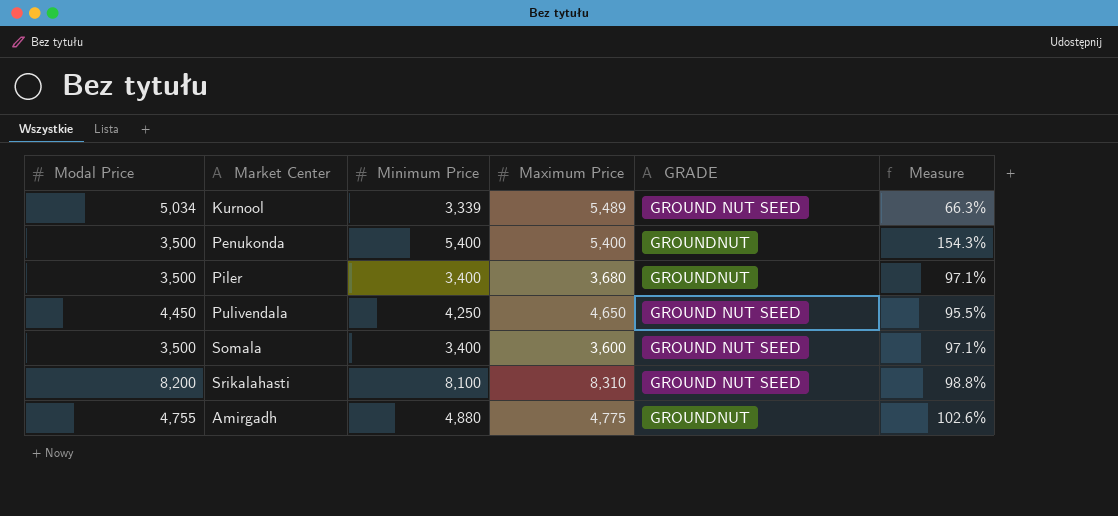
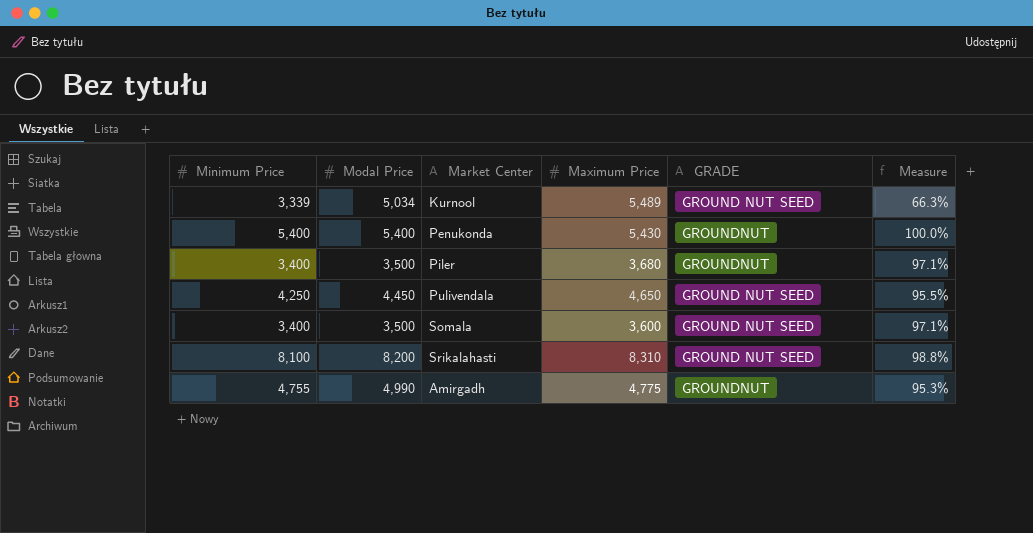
column Minimum Price | position: 3 -> 1
Penukonda | Modal Price: 3,500 -> 5,400
Penukonda | Maximum Price: 5,400 -> 5,430
Penukonda | Measure: 154.3% -> 100.0%
Amirgadh | Minimum Price: 4,880 -> 4,755
Amirgadh | Modal Price: 4,755 -> 4,990
Amirgadh | Measure: 102.6% -> 95.3%

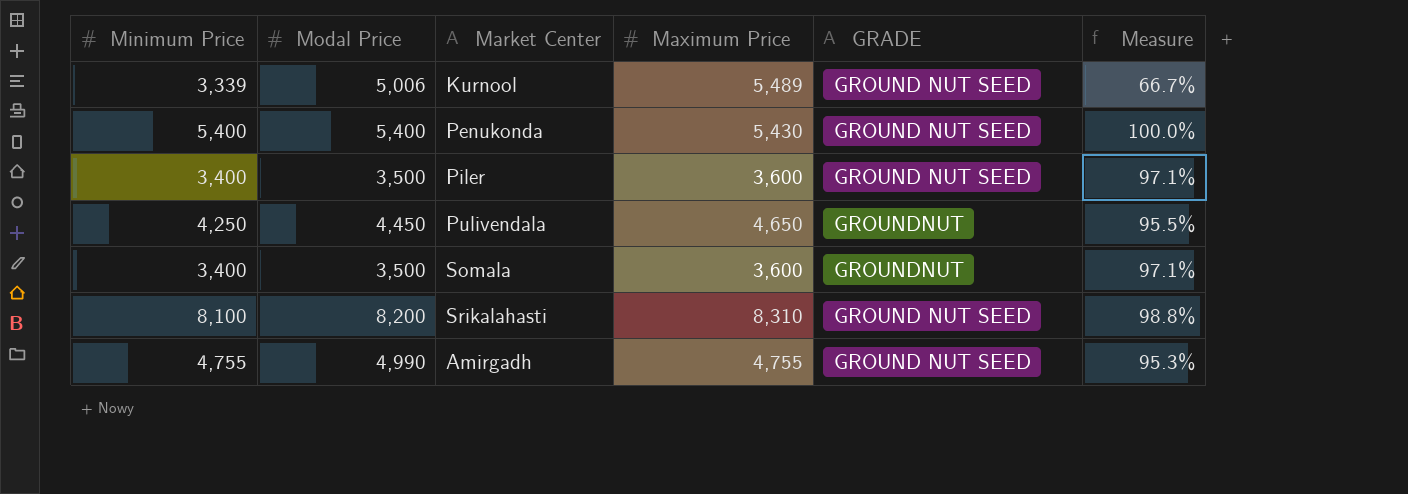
Kurnool | Modal Price: 5,034 -> 5,006
Kurnool | Measure: 66.3% -> 66.7%
Penukonda | GRADE: GROUNDNUT -> GROUND NUT SEED
Piler | Maximum Price: 3,680 -> 3,600
Piler | GRADE: GROUNDNUT -> GROUND NUT SEED
Pulivendala | GRADE: GROUND NUT SEED -> GROUNDNUT
Somala | GRADE: GROUND NUT SEED -> GROUNDNUT
Amirgadh | Maximum Price: 4,775 -> 4,755
Amirgadh | GRADE: GROUNDNUT -> GROUND NUT SEED

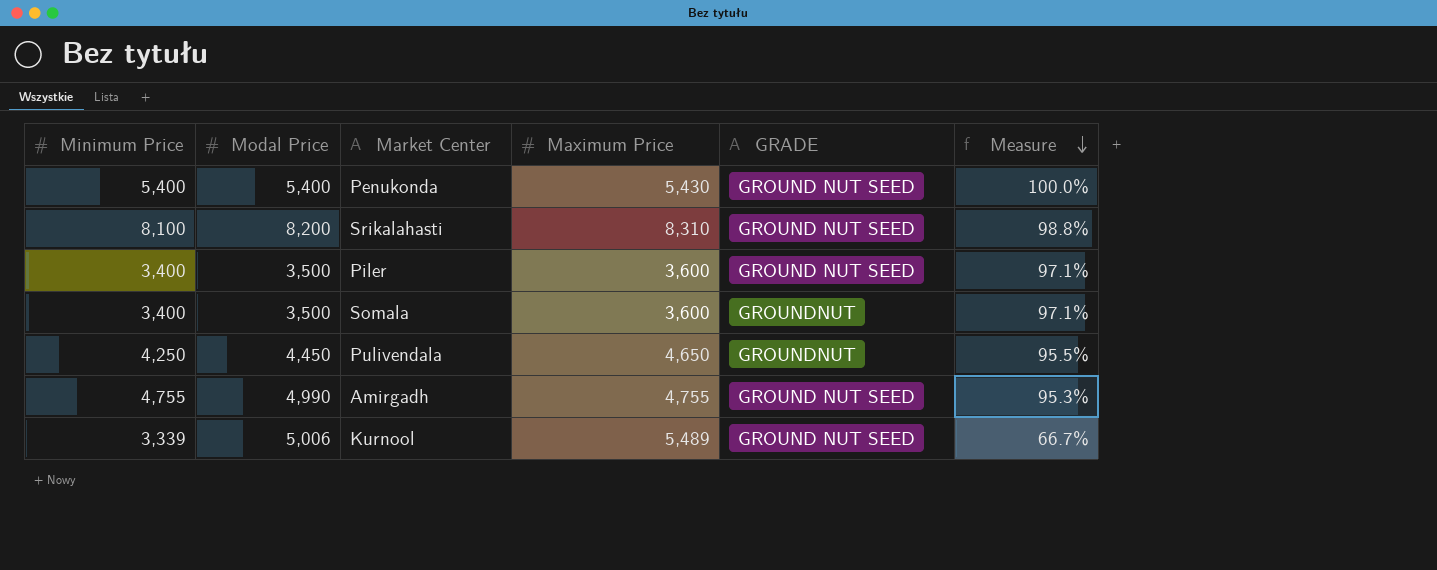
row order: none -> Measure descending

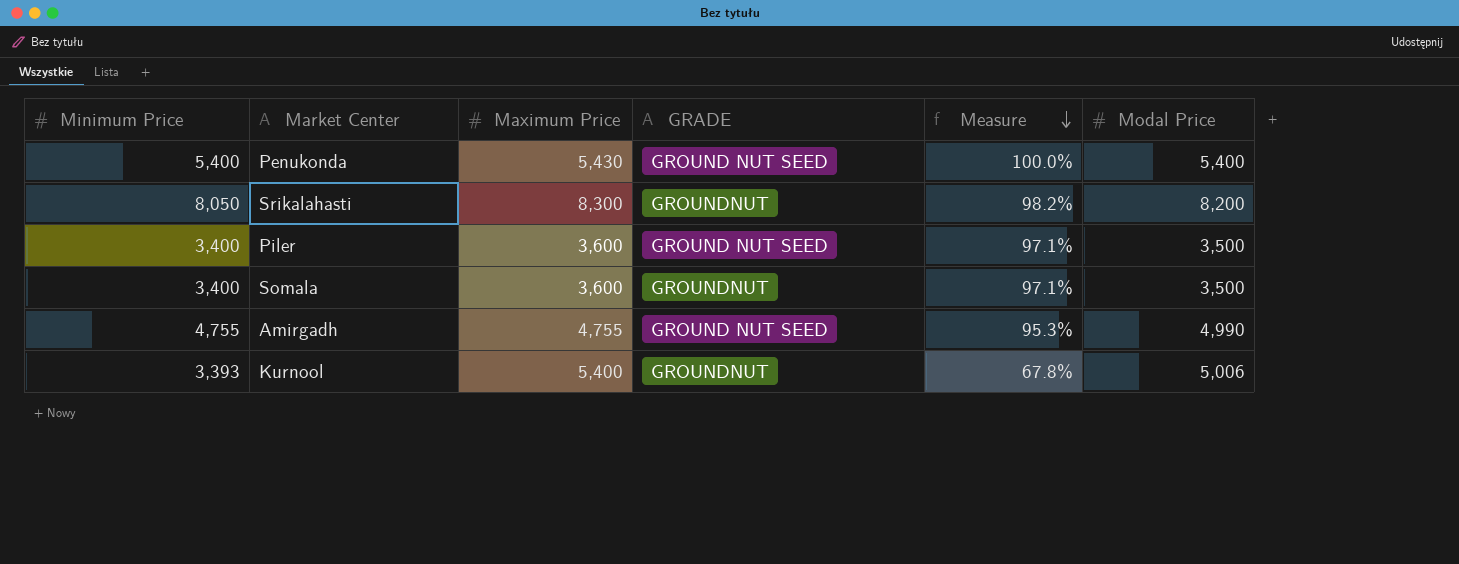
column Modal Price | position: 2 -> 6
row Pulivendala: 4,250 | 4,450 | 4,650 | GROUNDNUT | 95.5% -> none
Srikalahasti | Minimum Price: 8,100 -> 8,050
Srikalahasti | Maximum Price: 8,310 -> 8,300
Srikalahasti | GRADE: GROUND NUT SEED -> GROUNDNUT
Srikalahasti | Measure: 98.8% -> 98.2%
Kurnool | Minimum Price: 3,339 -> 3,393
Kurnool | Maximum Price: 5,489 -> 5,400
Kurnool | GRADE: GROUND NUT SEED -> GROUNDNUT
Kurnool | Measure: 66.7% -> 67.8%

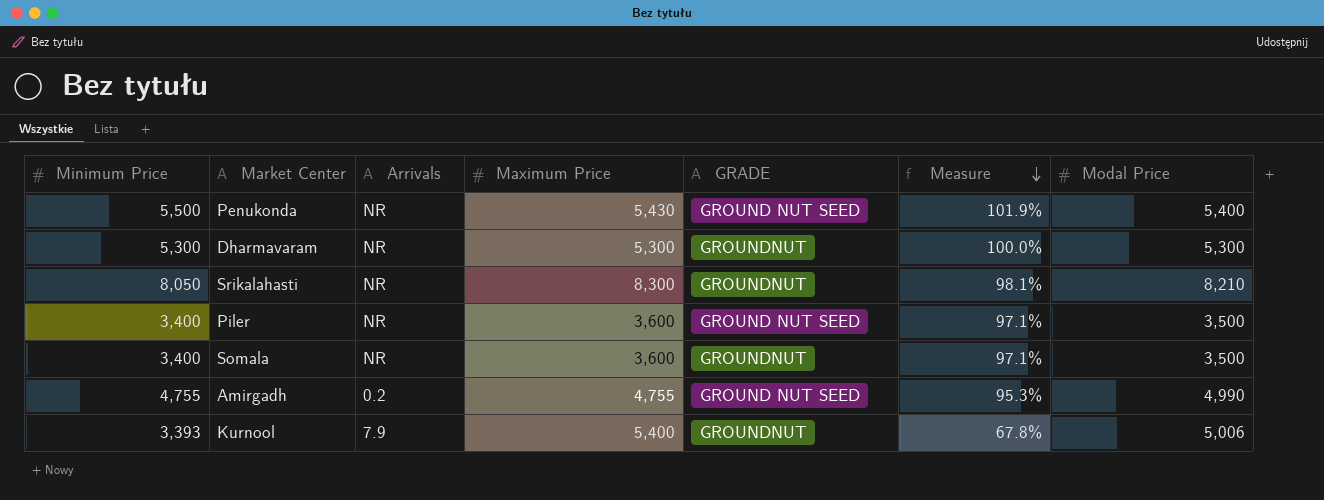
column Arrivals | position: none -> 3
Penukonda | Minimum Price: 5,400 -> 5,500
Penukonda | Measure: 100.0% -> 101.9%
row Dharmavaram: none -> 5,300 | NR | 5,300 | GROUNDNUT | 100.0% | 5,300
Srikalahasti | Measure: 98.2% -> 98.1%
Srikalahasti | Modal Price: 8,200 -> 8,210

